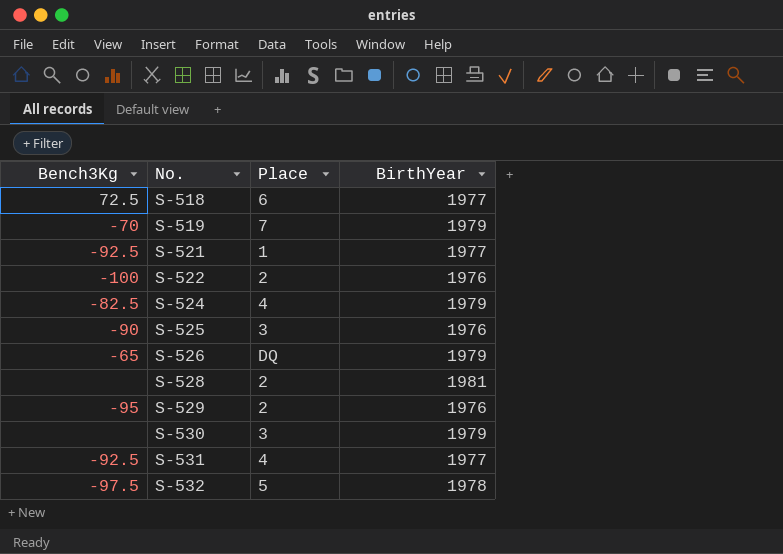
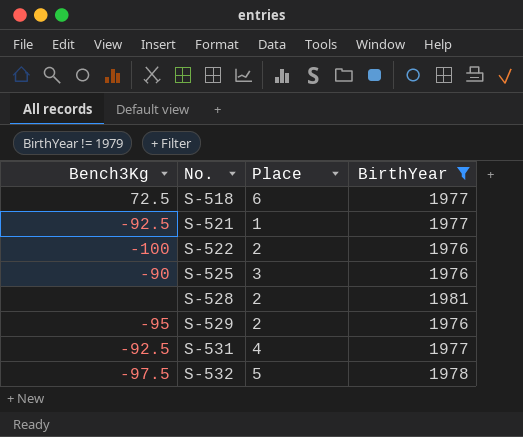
filter: none -> BirthYear != 1979

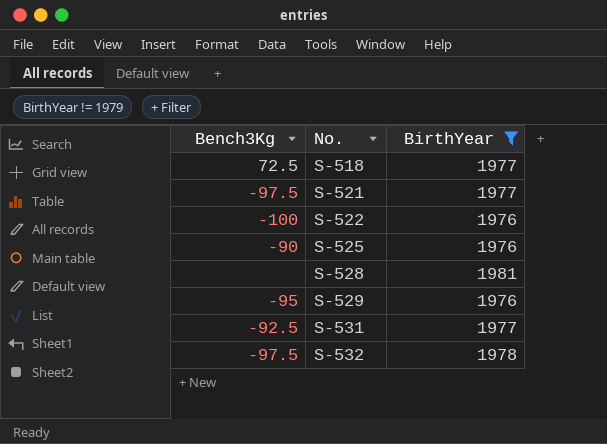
column Place | position: 3 -> none
S-521 | Bench3Kg: -92.5 -> -97.5

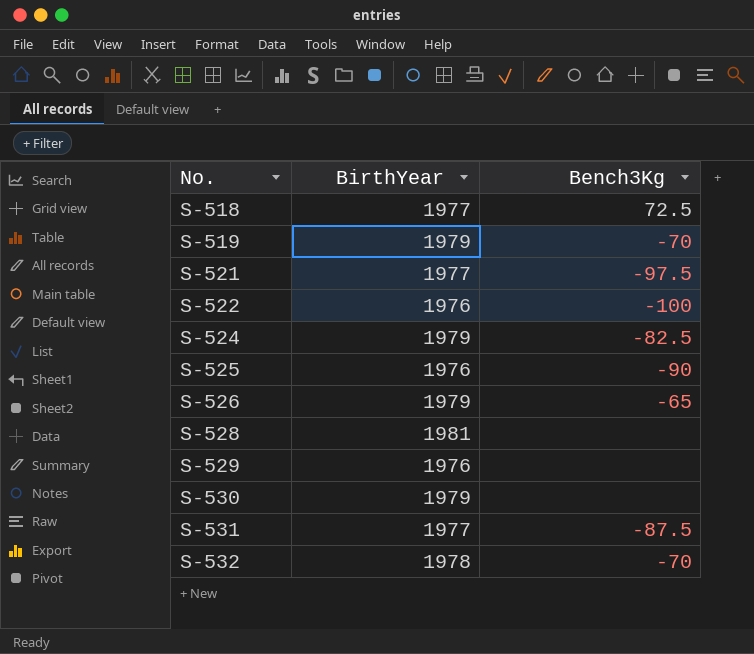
filter: BirthYear != 1979 -> none
column Bench3Kg | position: 1 -> 3
S-529 | Bench3Kg: -95 -> none
S-531 | Bench3Kg: -92.5 -> -87.5
S-532 | Bench3Kg: -97.5 -> -70

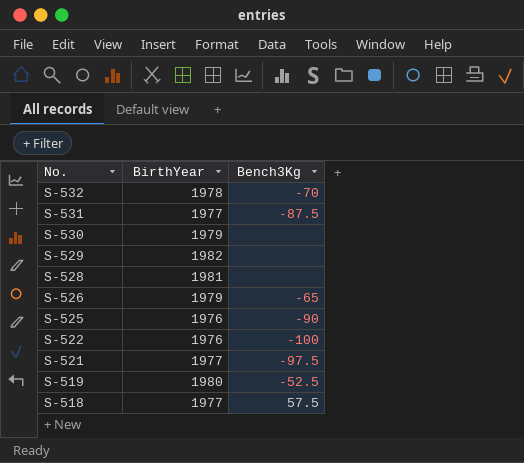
row order: No. ascending -> No. descending
row S-524: 1979 | -82.5 -> none
S-529 | BirthYear: 1976 -> 1982
S-519 | BirthYear: 1979 -> 1980
S-519 | Bench3Kg: -70 -> -52.5
S-518 | Bench3Kg: 72.5 -> 57.5

